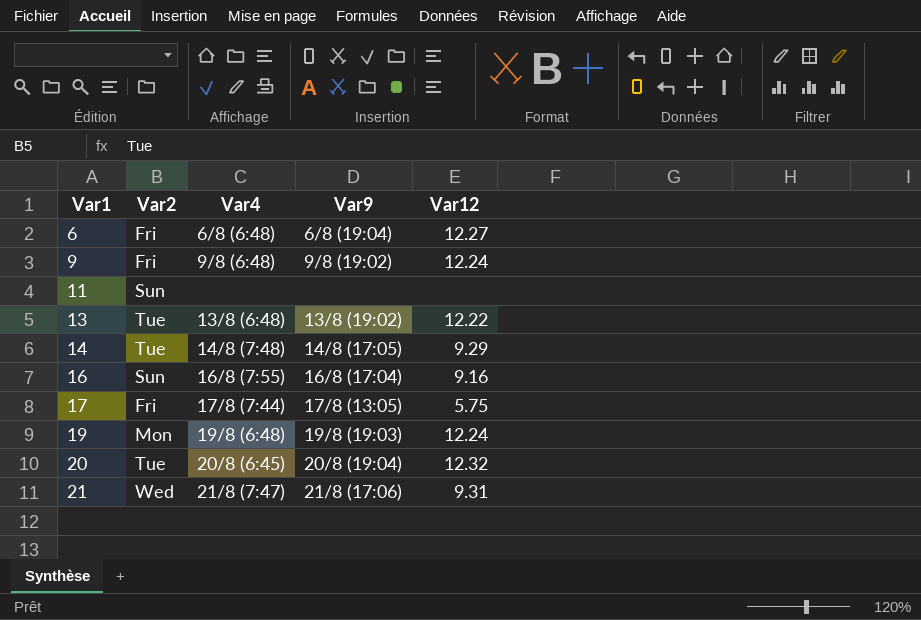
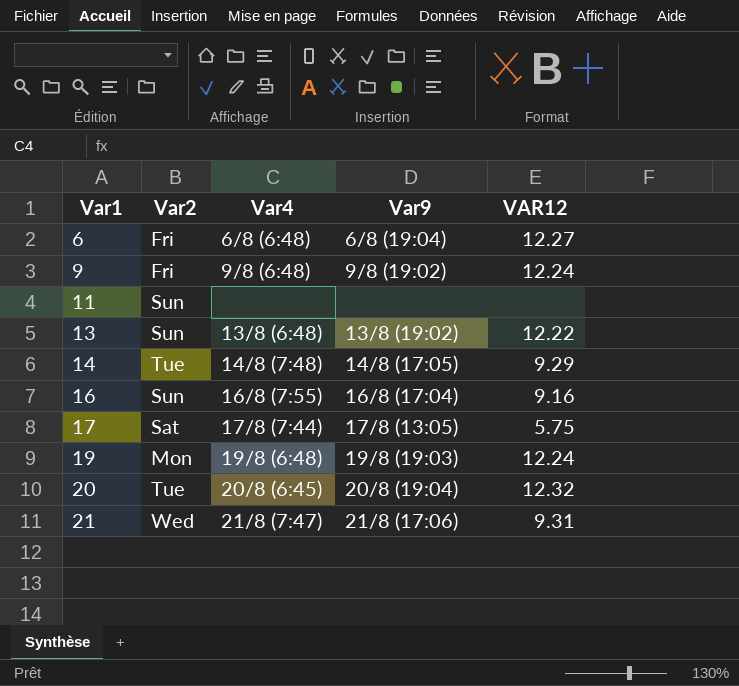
column name: Var12 -> VAR12
13 | Var2: Tue -> Sun
17 | Var2: Fri -> Sat

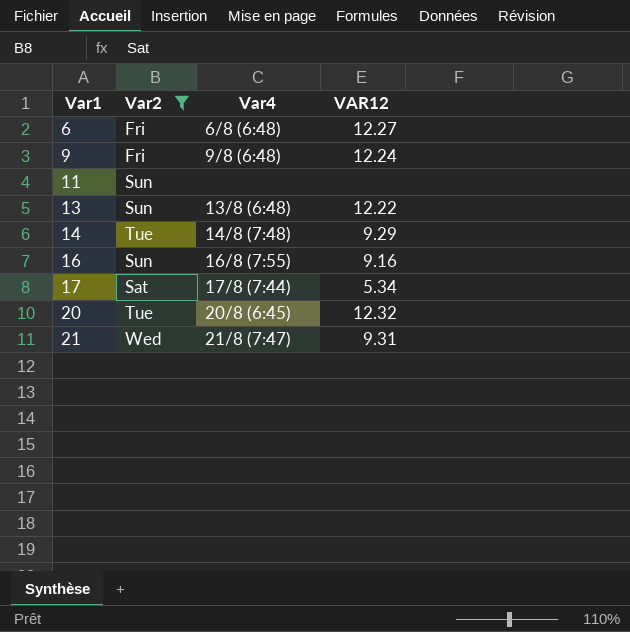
filter: none -> Var2 != Mon
column Var9 | position: 4 -> none
17 | VAR12: 5.75 -> 5.34

